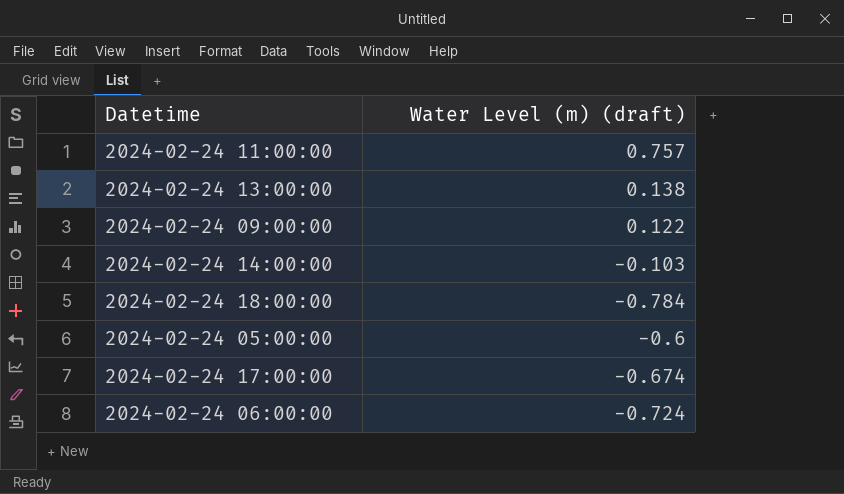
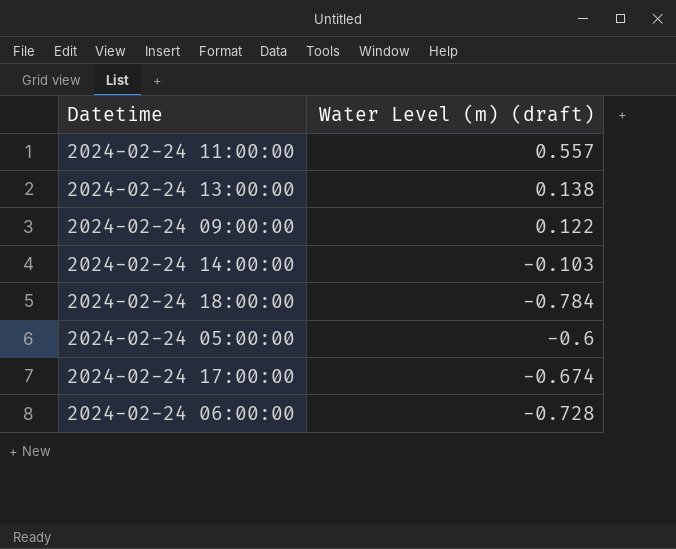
2024-02-24 11:00:00 | Water Level (m) (draft): 0.757 -> 0.557
2024-02-24 06:00:00 | Water Level (m) (draft): -0.724 -> -0.728

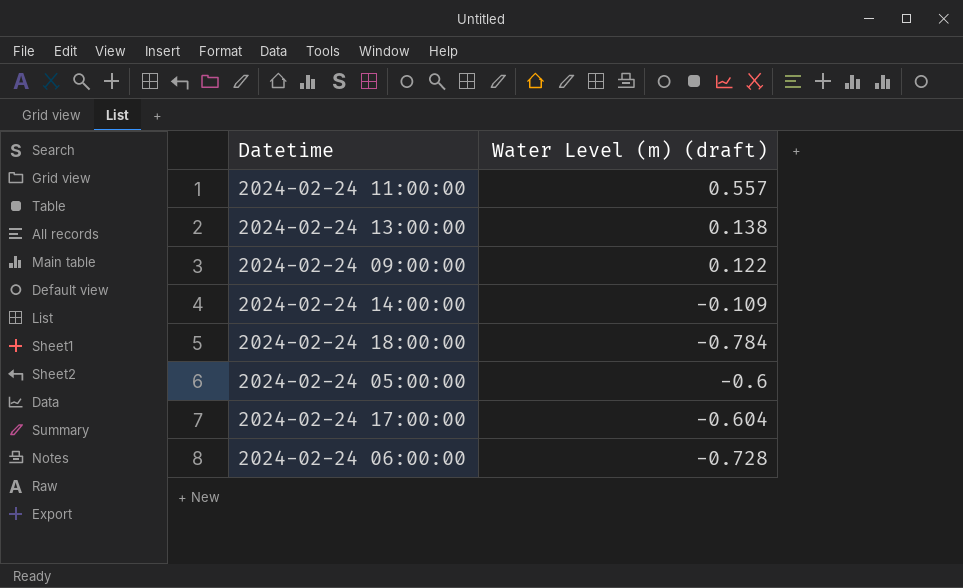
2024-02-24 14:00:00 | Water Level (m) (draft): -0.103 -> -0.109
2024-02-24 17:00:00 | Water Level (m) (draft): -0.674 -> -0.604

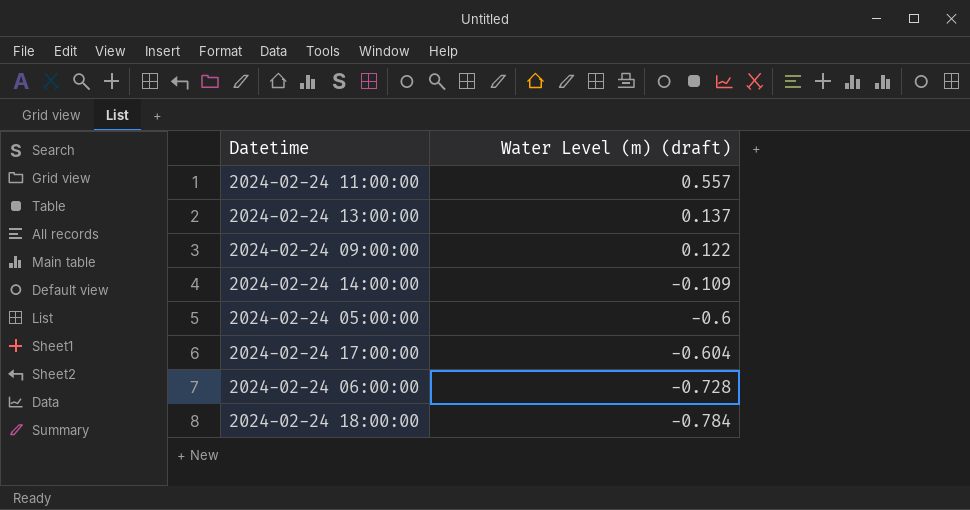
row order: none -> Water Level (m) (draft) descending
2024-02-24 13:00:00 | Water Level (m) (draft): 0.138 -> 0.137

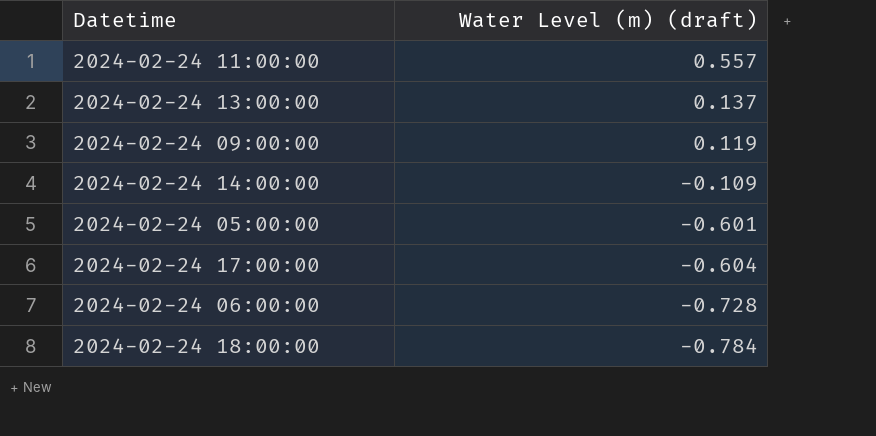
2024-02-24 09:00:00 | Water Level (m) (draft): 0.122 -> 0.119
2024-02-24 05:00:00 | Water Level (m) (draft): -0.6 -> -0.601

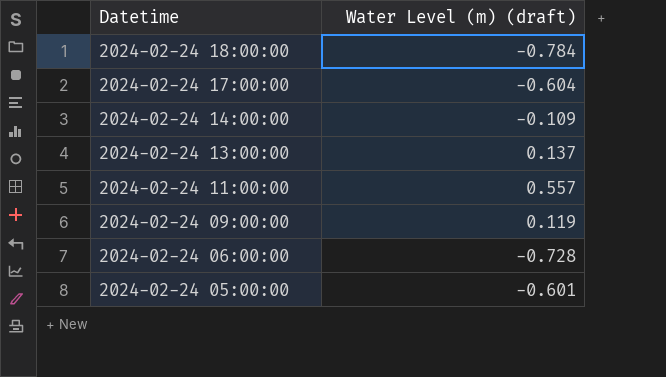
row order: Water Level (m) (draft) descending -> Datetime descending

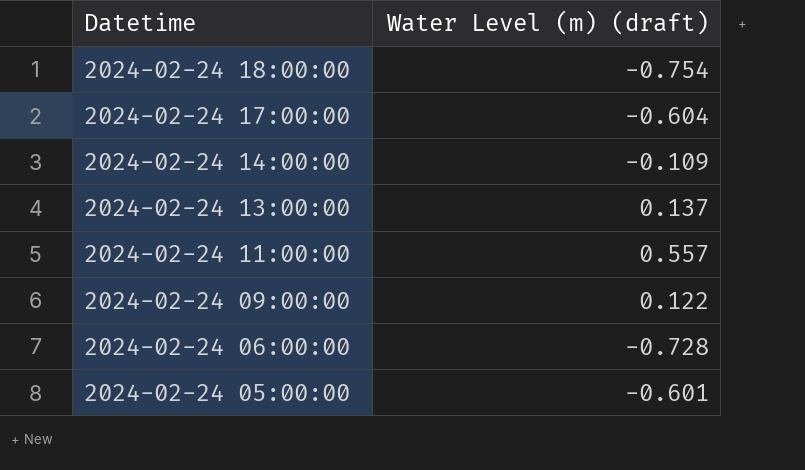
2024-02-24 18:00:00 | Water Level (m) (draft): -0.784 -> -0.754
2024-02-24 09:00:00 | Water Level (m) (draft): 0.119 -> 0.122

